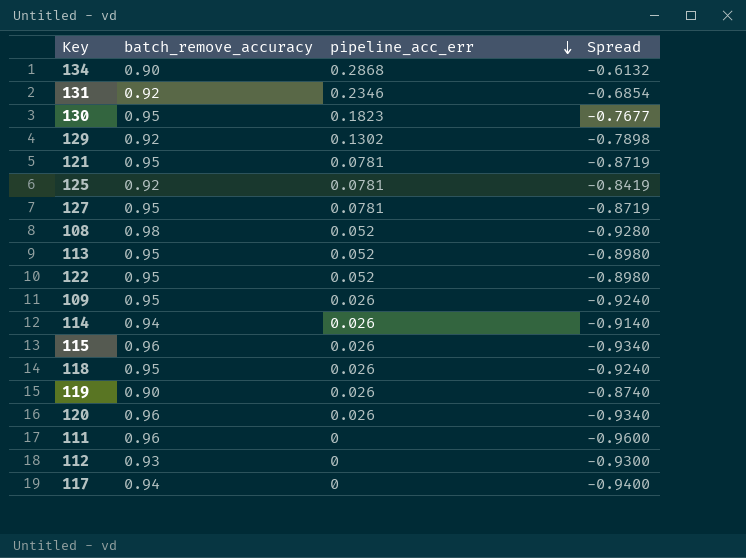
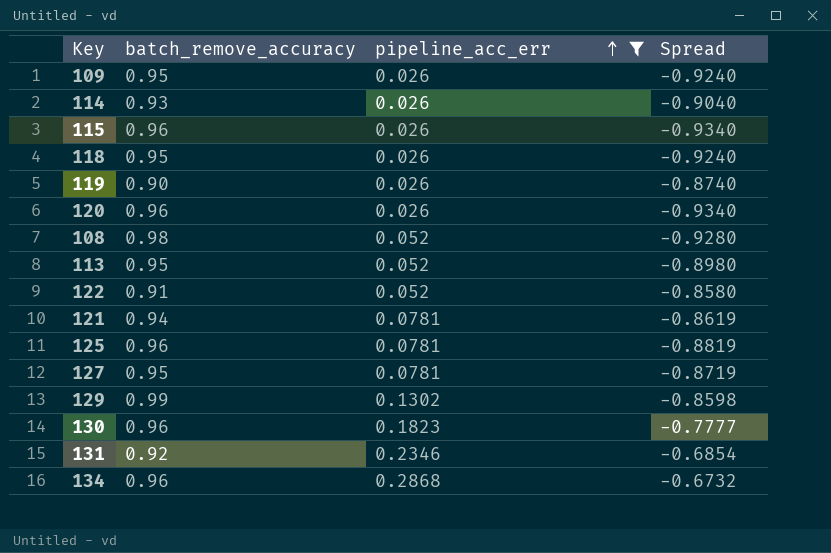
filter: none -> pipeline_acc_err != 0
row order: pipeline_acc_err descending -> pipeline_acc_err ascending
114 | batch_remove_accuracy: 0.94 -> 0.93
114 | Spread: -0.9140 -> -0.9040
122 | batch_remove_accuracy: 0.95 -> 0.91
122 | Spread: -0.8980 -> -0.8580
121 | batch_remove_accuracy: 0.95 -> 0.94
121 | Spread: -0.8719 -> -0.8619
125 | batch_remove_accuracy: 0.92 -> 0.96
125 | Spread: -0.8419 -> -0.8819
129 | batch_remove_accuracy: 0.92 -> 0.99
129 | Spread: -0.7898 -> -0.8598
130 | batch_remove_accuracy: 0.95 -> 0.96
130 | Spread: -0.7677 -> -0.7777
134 | batch_remove_accuracy: 0.90 -> 0.96
134 | Spread: -0.6132 -> -0.6732

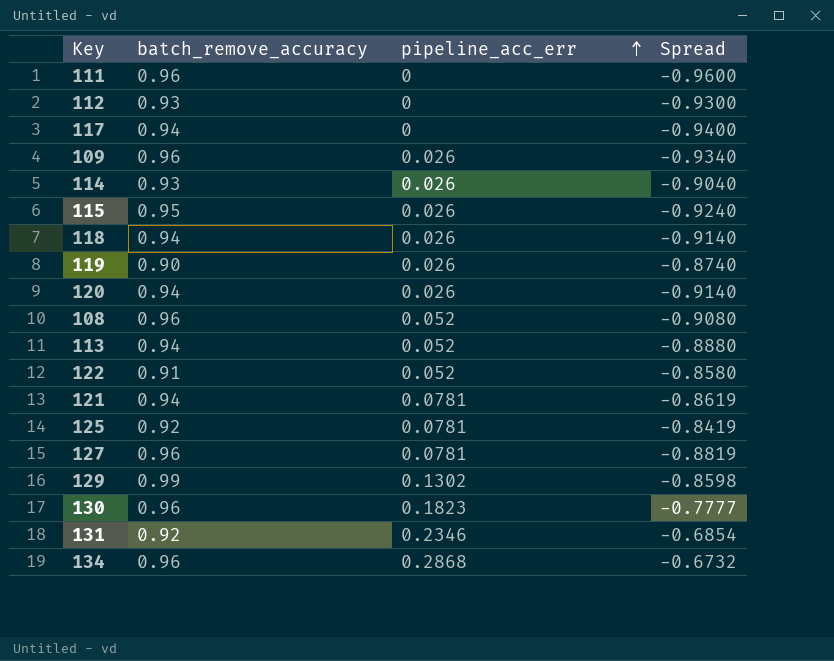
filter: pipeline_acc_err != 0 -> none
109 | batch_remove_accuracy: 0.95 -> 0.96
109 | Spread: -0.9240 -> -0.9340
115 | batch_remove_accuracy: 0.96 -> 0.95
115 | Spread: -0.9340 -> -0.9240
118 | batch_remove_accuracy: 0.95 -> 0.94
118 | Spread: -0.9240 -> -0.9140
120 | batch_remove_accuracy: 0.96 -> 0.94
120 | Spread: -0.9340 -> -0.9140
108 | batch_remove_accuracy: 0.98 -> 0.96
108 | Spread: -0.9280 -> -0.9080
113 | batch_remove_accuracy: 0.95 -> 0.94
113 | Spread: -0.8980 -> -0.8880
125 | batch_remove_accuracy: 0.96 -> 0.92
125 | Spread: -0.8819 -> -0.8419
127 | batch_remove_accuracy: 0.95 -> 0.96
127 | Spread: -0.8719 -> -0.8819

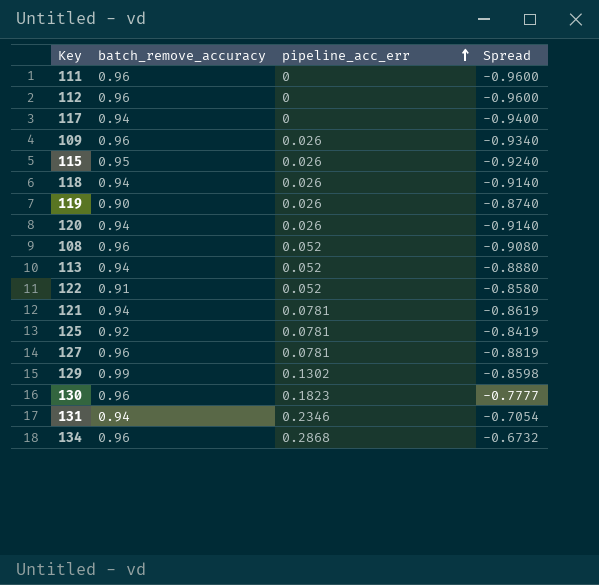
row 114: 0.93 | 0.026 | -0.9040 -> none
112 | batch_remove_accuracy: 0.93 -> 0.96
112 | Spread: -0.9300 -> -0.9600
131 | batch_remove_accuracy: 0.92 -> 0.94
131 | Spread: -0.6854 -> -0.7054

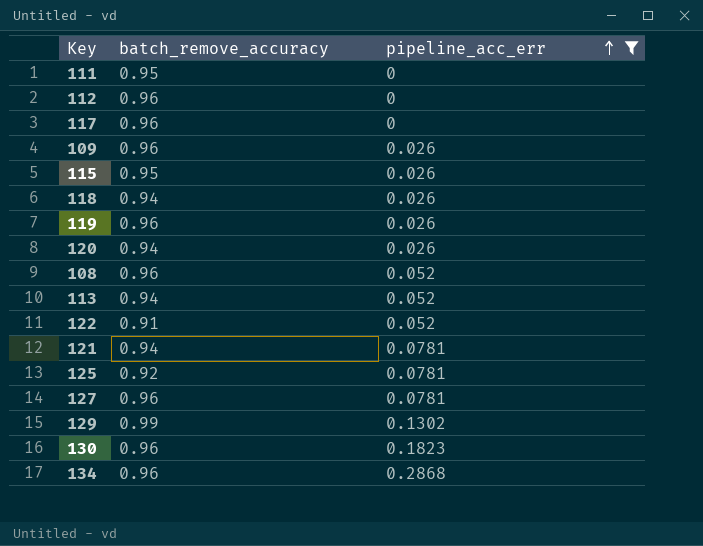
filter: none -> pipeline_acc_err != 0.2346
column Spread | formula: [pipeline_acc_err] - [batch_remove_accuracy] -> none
111 | batch_remove_accuracy: 0.96 -> 0.95
117 | batch_remove_accuracy: 0.94 -> 0.96
119 | batch_remove_accuracy: 0.90 -> 0.96

